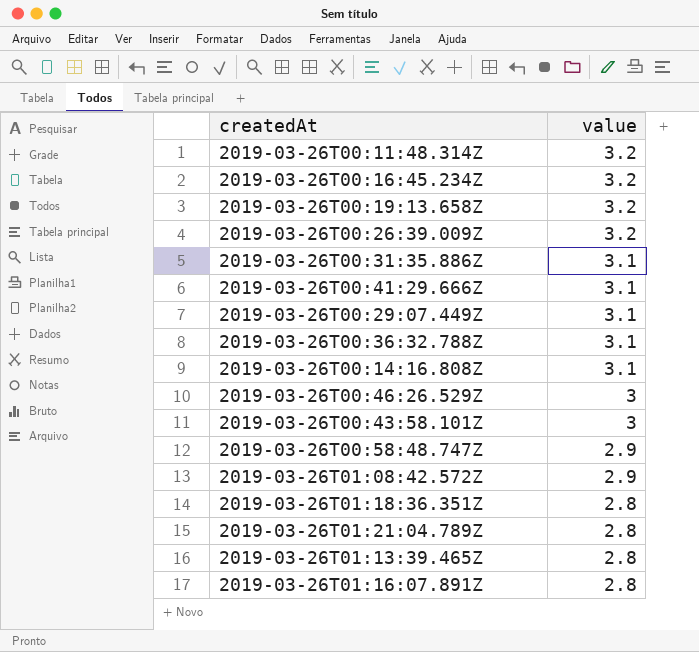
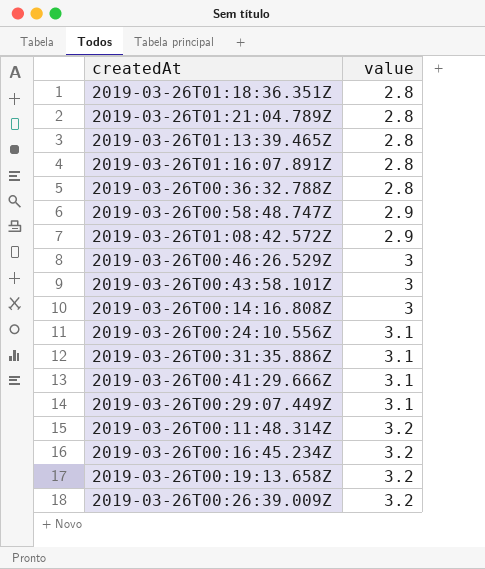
row order: value descending -> value ascending
2019-03-26T00:36:32.788Z | value: 3.1 -> 2.8
2019-03-26T00:14:16.808Z | value: 3.1 -> 3
row 2019-03-26T00:24:10.556Z: none -> 3.1

